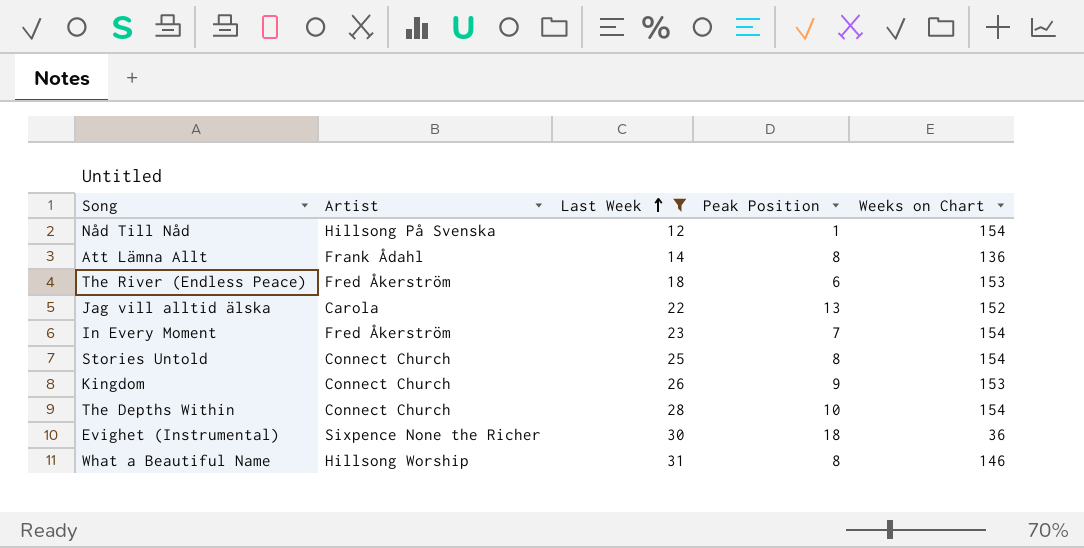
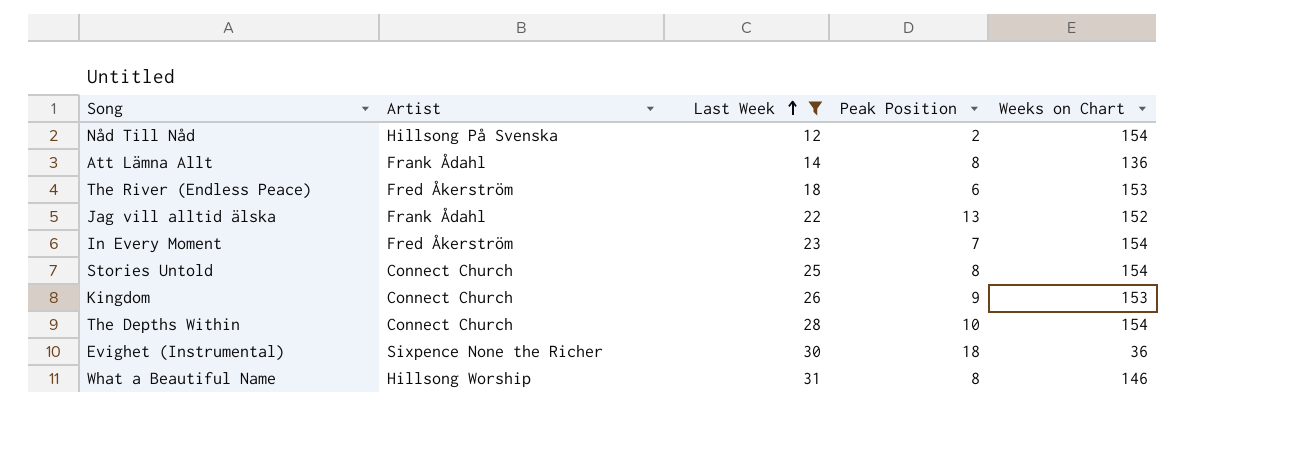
Nåd Till Nåd | Peak Position: 1 -> 2
Jag vill alltid älska | Artist: Carola -> Frank Ådahl

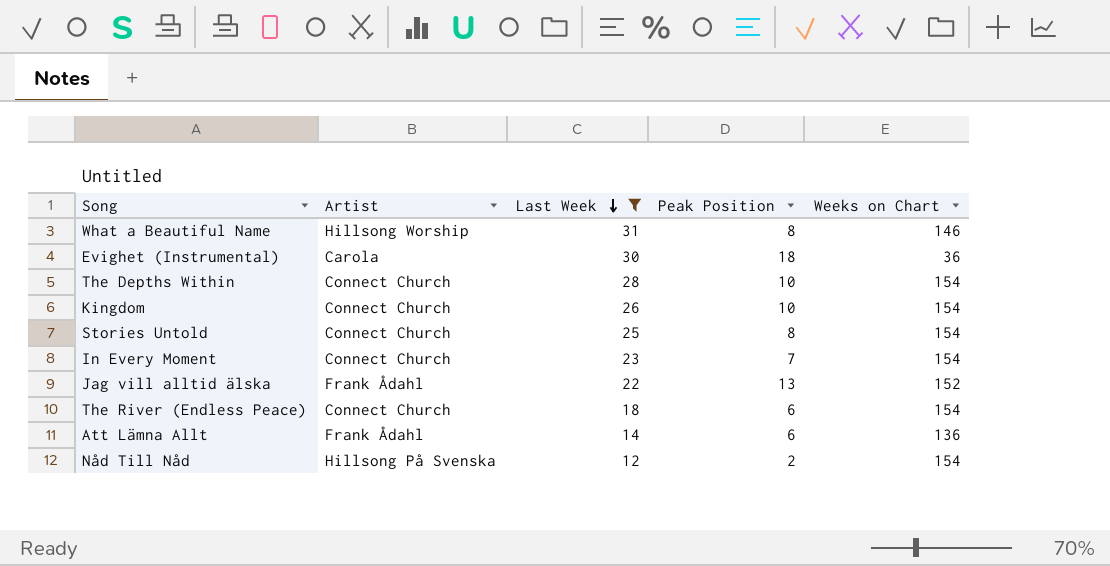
row order: Last Week ascending -> Last Week descending
Evighet (Instrumental) | Artist: Sixpence None the Richer -> Carola
Kingdom | Peak Position: 9 -> 10
Kingdom | Weeks on Chart: 153 -> 154
In Every Moment | Artist: Fred Åkerström -> Connect Church
The River (Endless Peace) | Artist: Fred Åkerström -> Connect Church
The River (Endless Peace) | Weeks on Chart: 153 -> 154
Att Lämna Allt | Peak Position: 8 -> 6

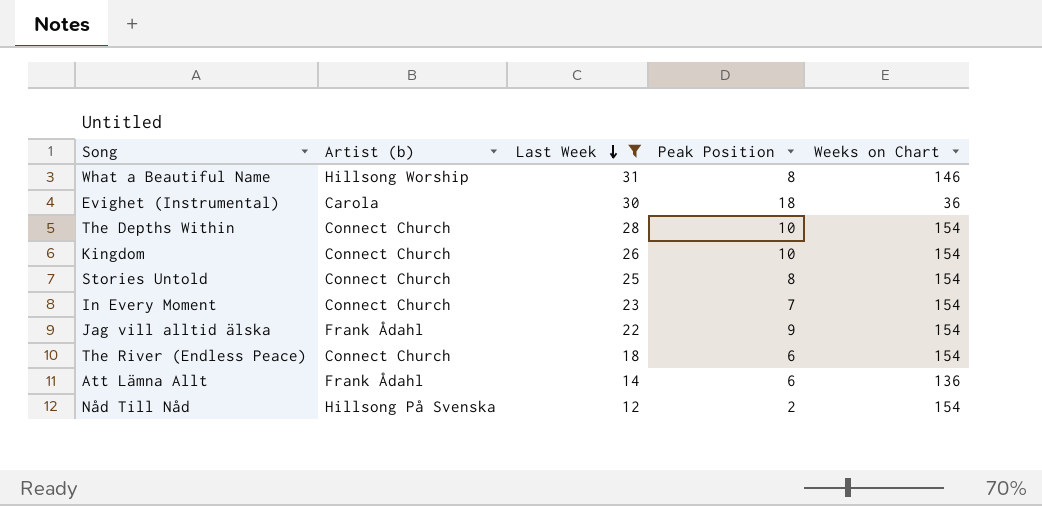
column name: Artist -> Artist (b)
Jag vill alltid älska | Peak Position: 13 -> 9
Jag vill alltid älska | Weeks on Chart: 152 -> 154

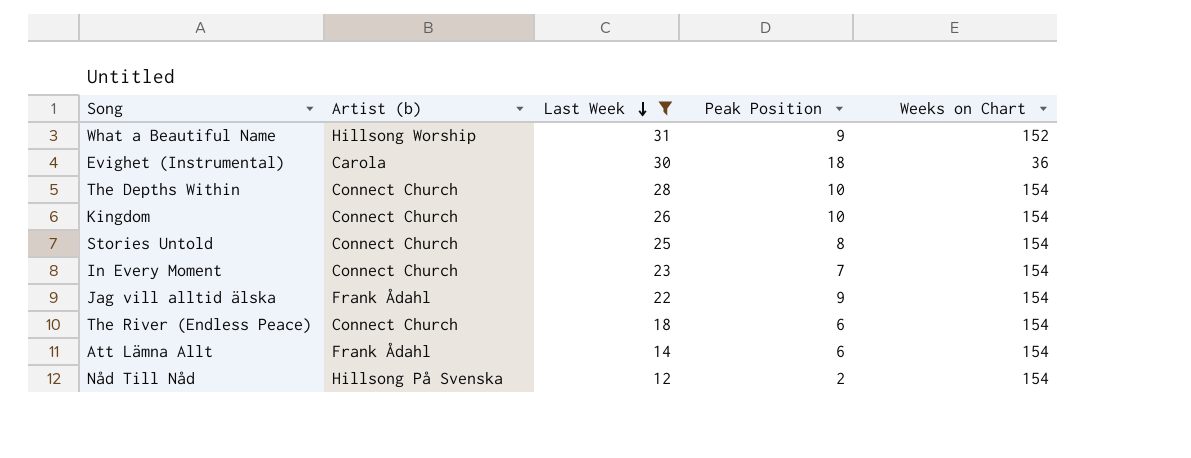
What a Beautiful Name | Peak Position: 8 -> 9
What a Beautiful Name | Weeks on Chart: 146 -> 152
Att Lämna Allt | Weeks on Chart: 136 -> 154

